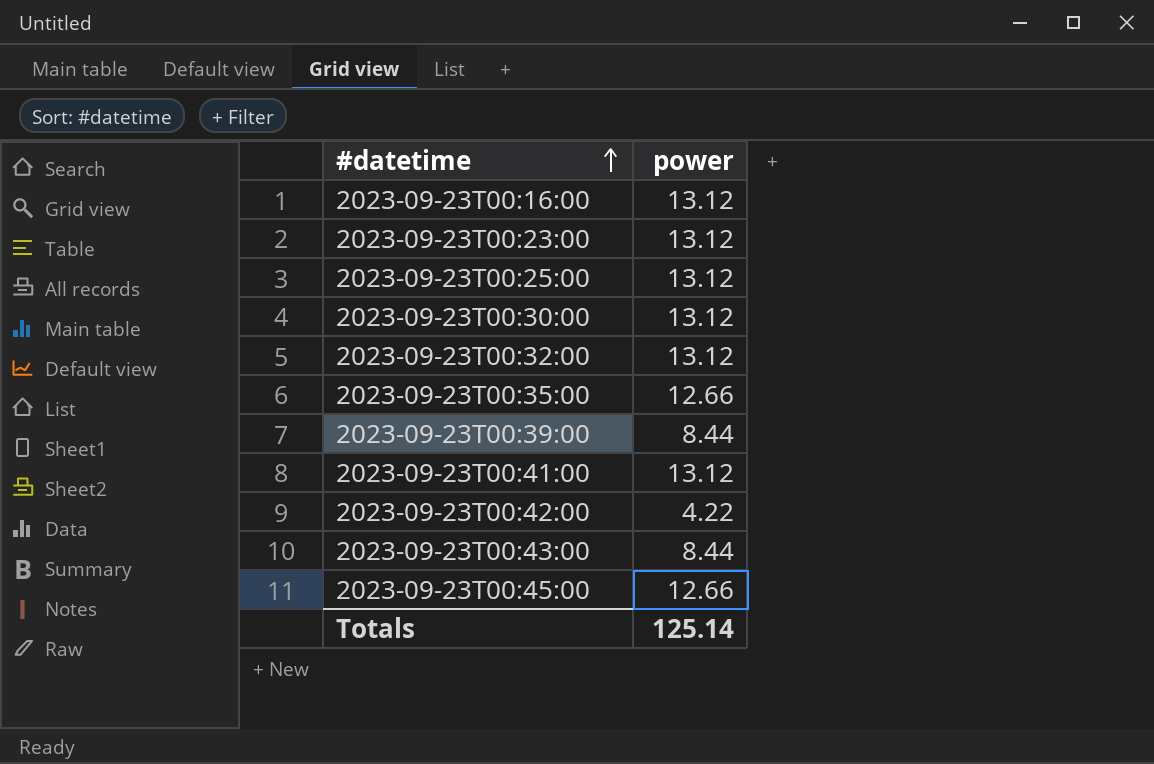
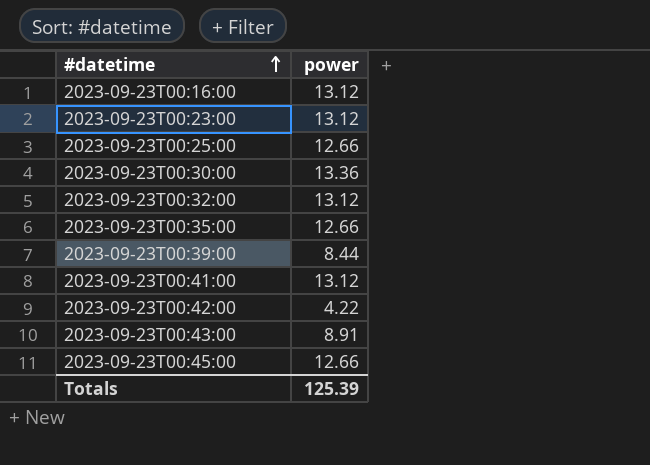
2023-09-23T00:25:00 | power: 13.12 -> 12.66
2023-09-23T00:30:00 | power: 13.12 -> 13.36
2023-09-23T00:43:00 | power: 8.44 -> 8.91
Totals | power: 125.14 -> 125.39

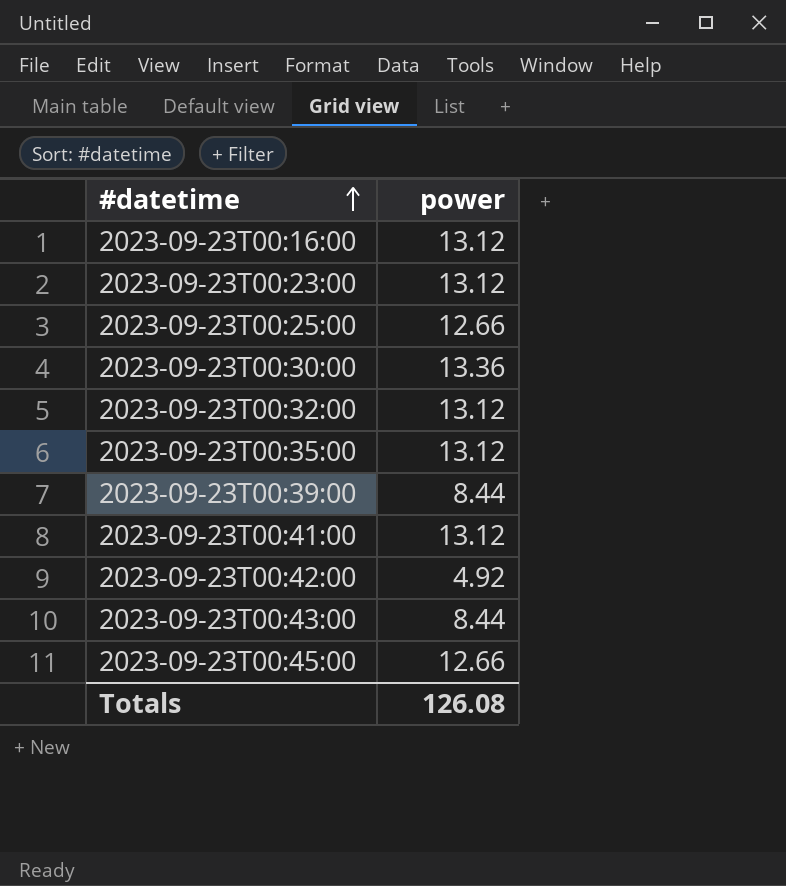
2023-09-23T00:35:00 | power: 12.66 -> 13.12
2023-09-23T00:42:00 | power: 4.22 -> 4.92
2023-09-23T00:43:00 | power: 8.91 -> 8.44
Totals | power: 125.39 -> 126.08

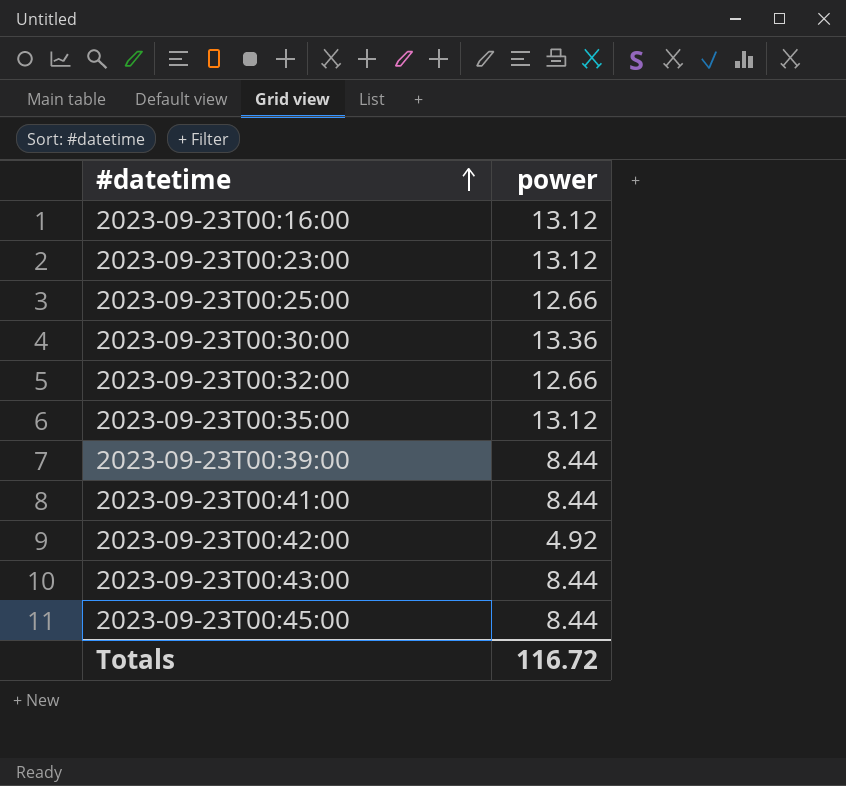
2023-09-23T00:32:00 | power: 13.12 -> 12.66
2023-09-23T00:41:00 | power: 13.12 -> 8.44
2023-09-23T00:45:00 | power: 12.66 -> 8.44
Totals | power: 126.08 -> 116.72

